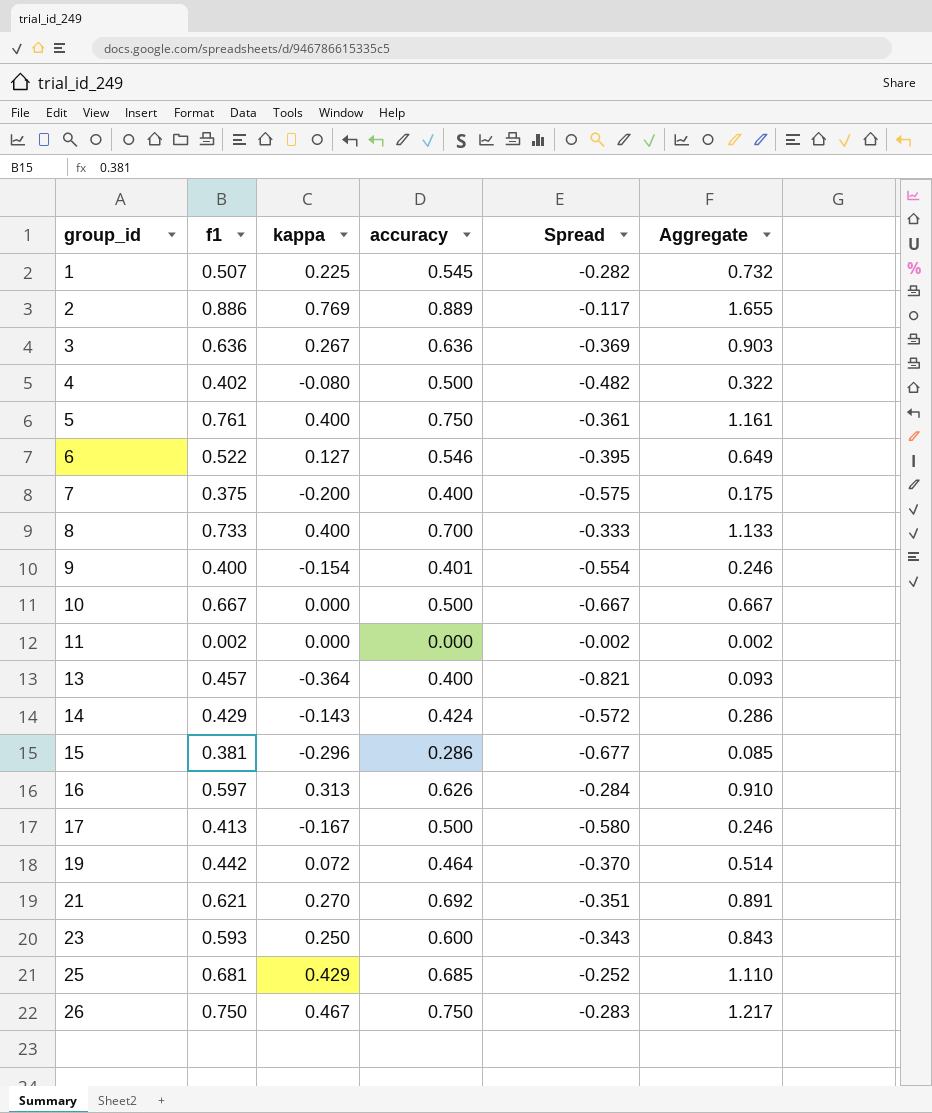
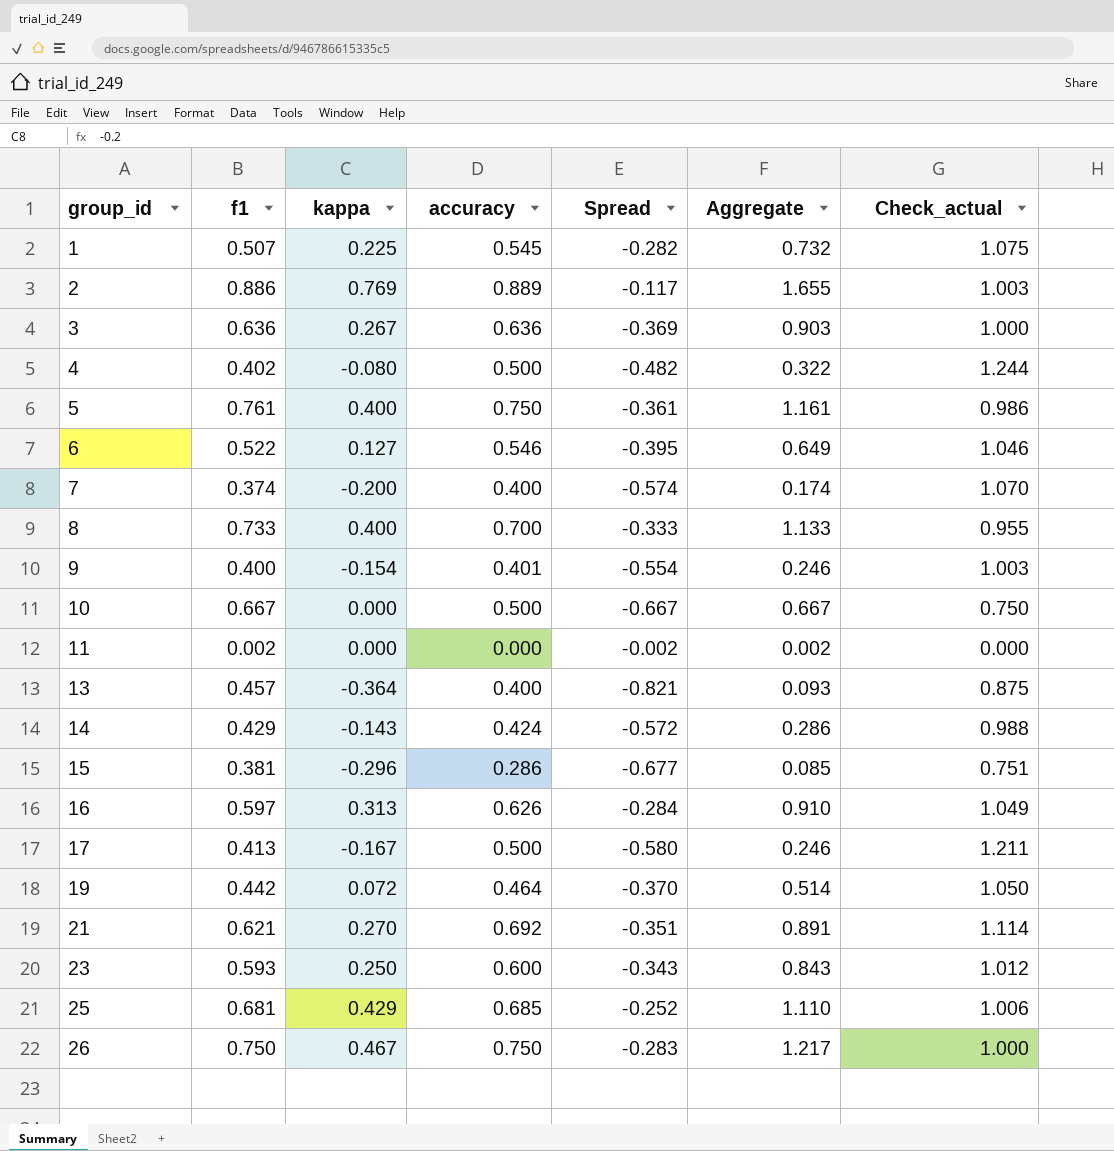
column Check_actual | formula: none -> [accuracy] / [f1]
7 | f1: 0.375 -> 0.374
7 | Spread: -0.575 -> -0.574
7 | Aggregate: 0.175 -> 0.174

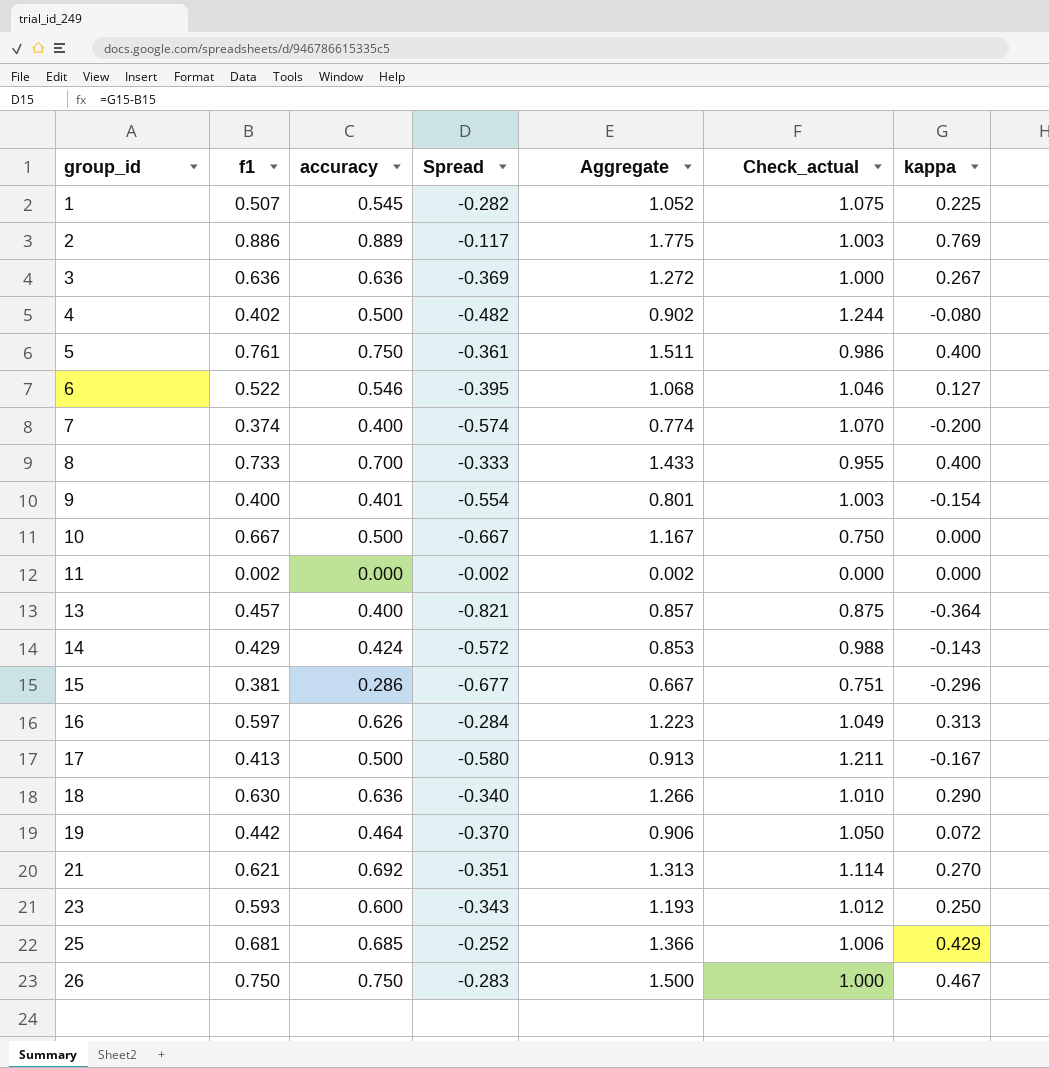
column Aggregate | formula: [f1] + [kappa] -> [f1] + [accuracy]
column kappa | position: 3 -> 7
row 18: none -> 0.630 | 0.636 | -0.340 | 1.266 | 1.010 | 0.290

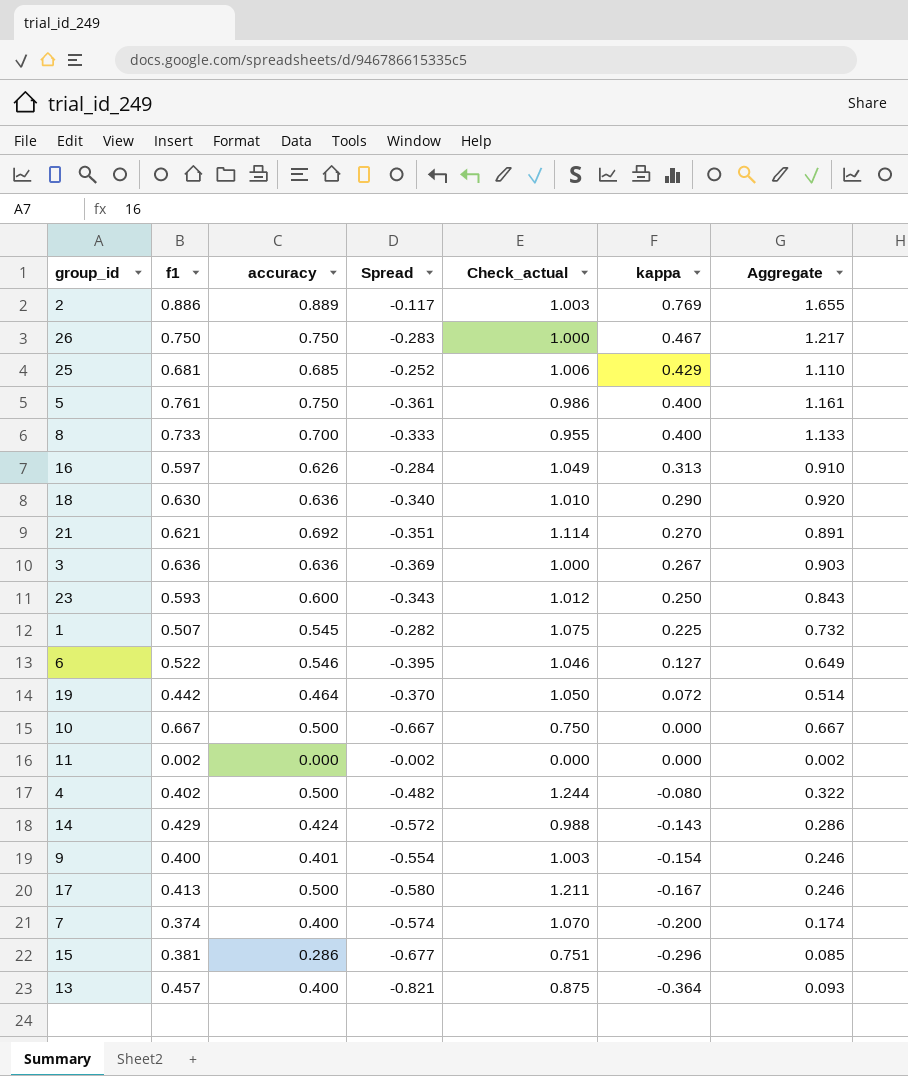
row order: group_id ascending -> kappa descending
column Aggregate | formula: [f1] + [accuracy] -> [f1] + [kappa]
column Aggregate | position: 5 -> 7

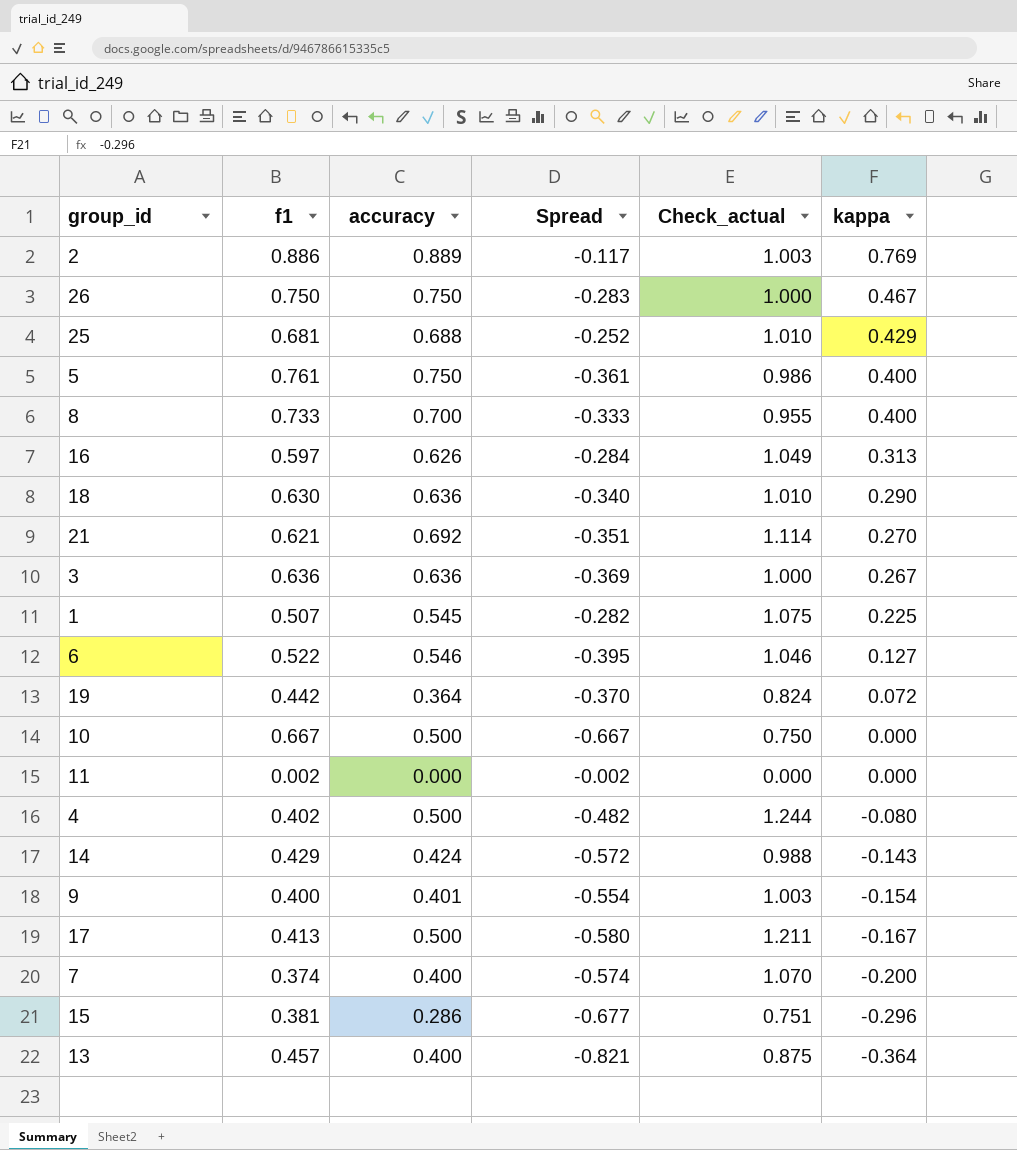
column Aggregate | formula: [f1] + [kappa] -> none
row 23: 0.593 | 0.600 | -0.343 | 1.012 | 0.250 | 0.843 -> none
25 | accuracy: 0.685 -> 0.688
25 | Check_actual: 1.006 -> 1.010
19 | accuracy: 0.464 -> 0.364
19 | Check_actual: 1.050 -> 0.824

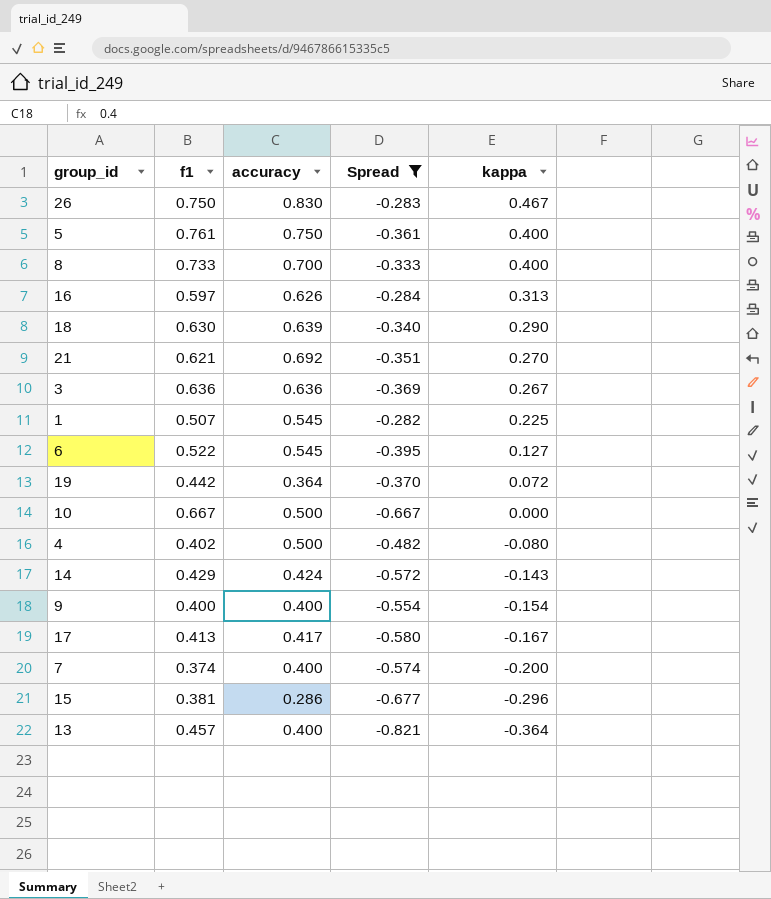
filter: none -> Spread <= -0.282
column Check_actual | formula: [accuracy] / [f1] -> none
26 | accuracy: 0.750 -> 0.830
18 | accuracy: 0.636 -> 0.639
6 | accuracy: 0.546 -> 0.545
9 | accuracy: 0.401 -> 0.400
17 | accuracy: 0.500 -> 0.417

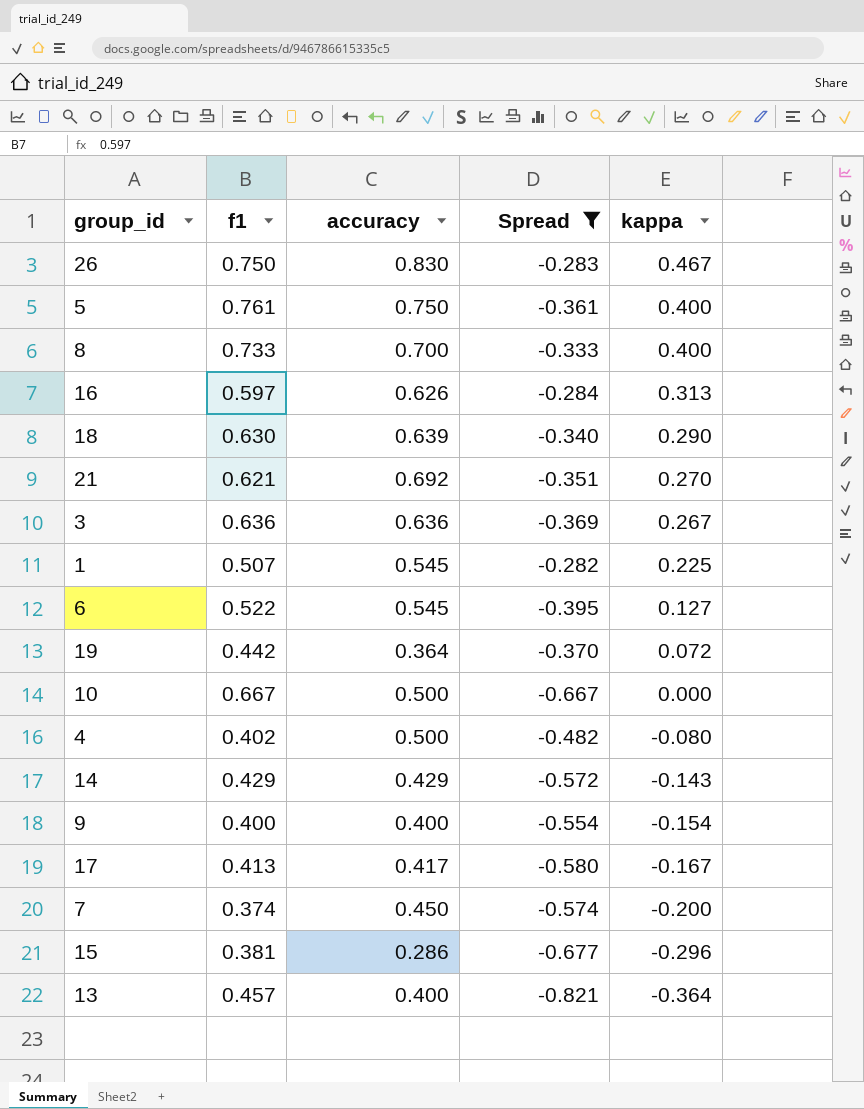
14 | accuracy: 0.424 -> 0.429
7 | accuracy: 0.400 -> 0.450

